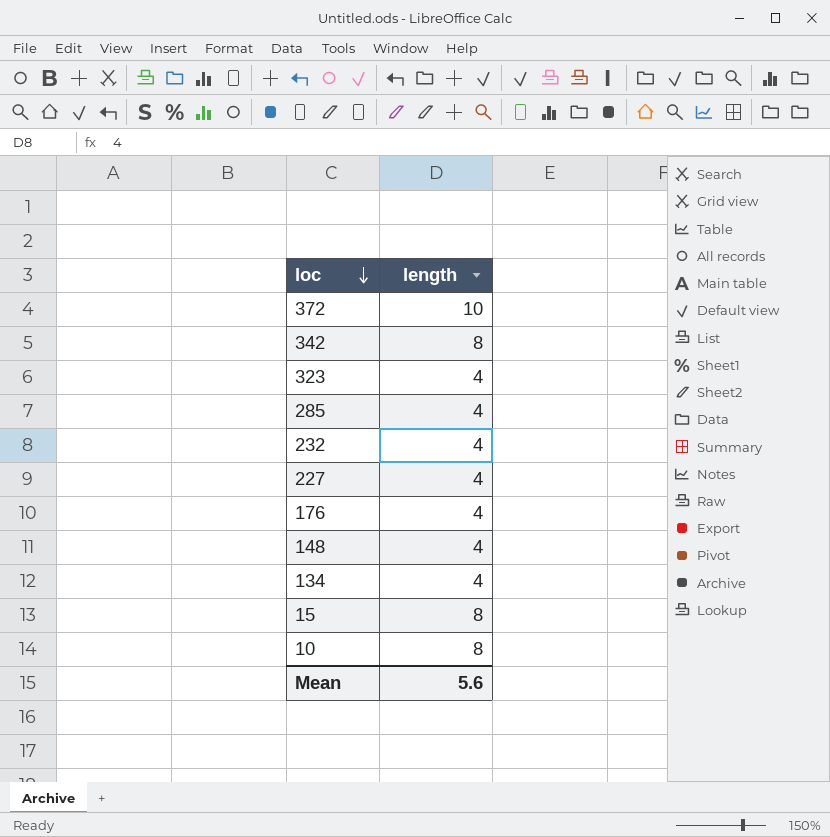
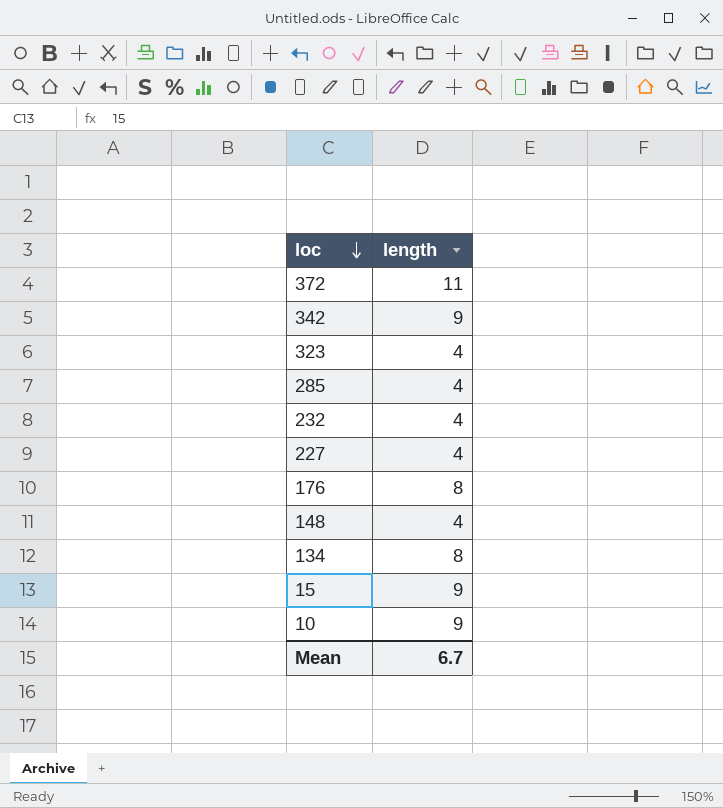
372 | length: 10 -> 11
342 | length: 8 -> 9
176 | length: 4 -> 8
134 | length: 4 -> 8
15 | length: 8 -> 9
10 | length: 8 -> 9
Mean | length: 5.6 -> 6.7

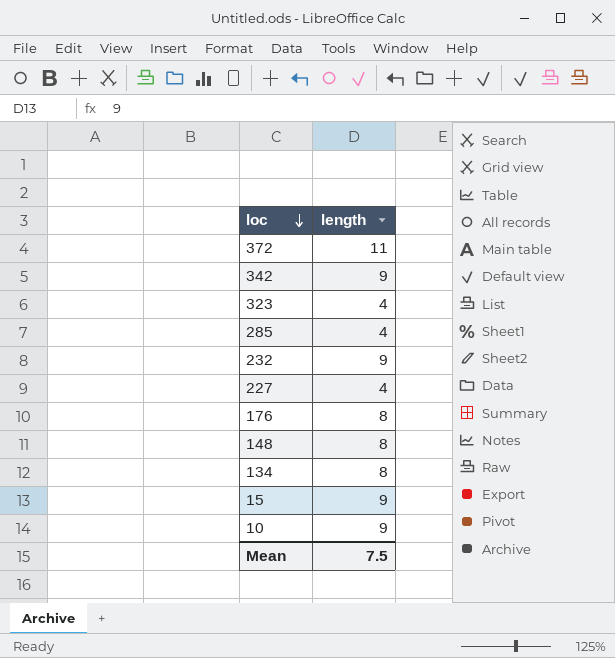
232 | length: 4 -> 9
148 | length: 4 -> 8
Mean | length: 6.7 -> 7.5

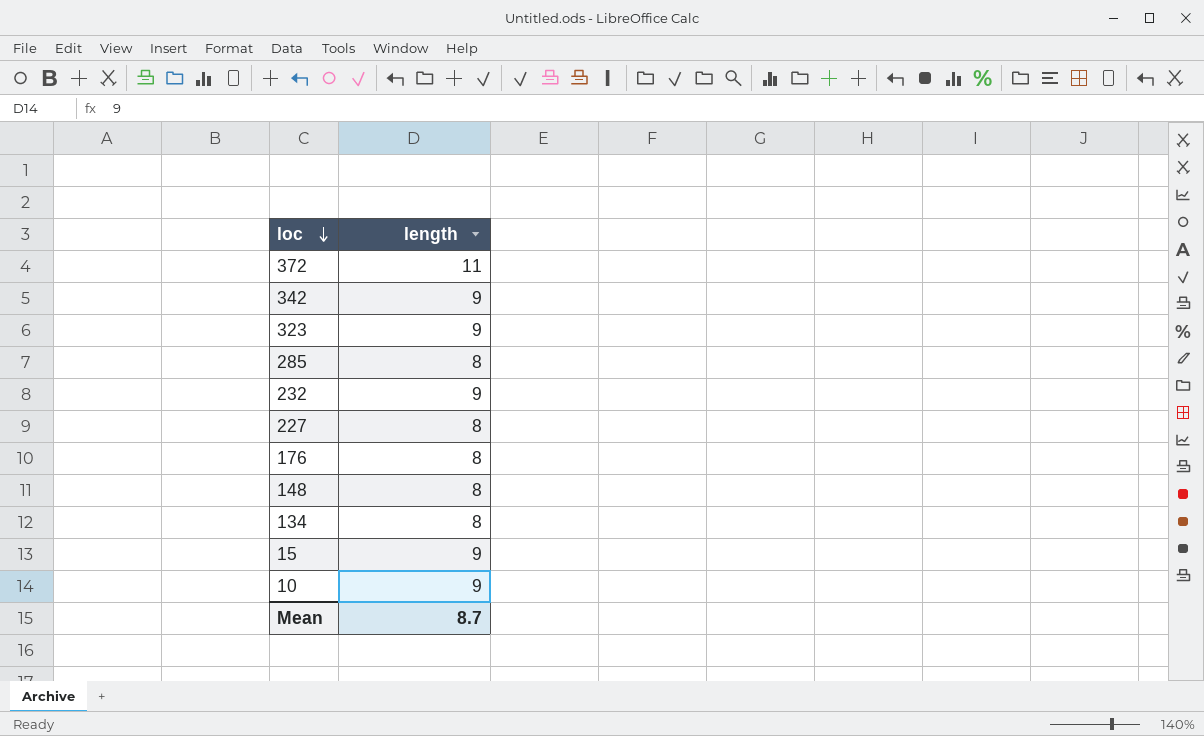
323 | length: 4 -> 9
285 | length: 4 -> 8
227 | length: 4 -> 8
Mean | length: 7.5 -> 8.7

